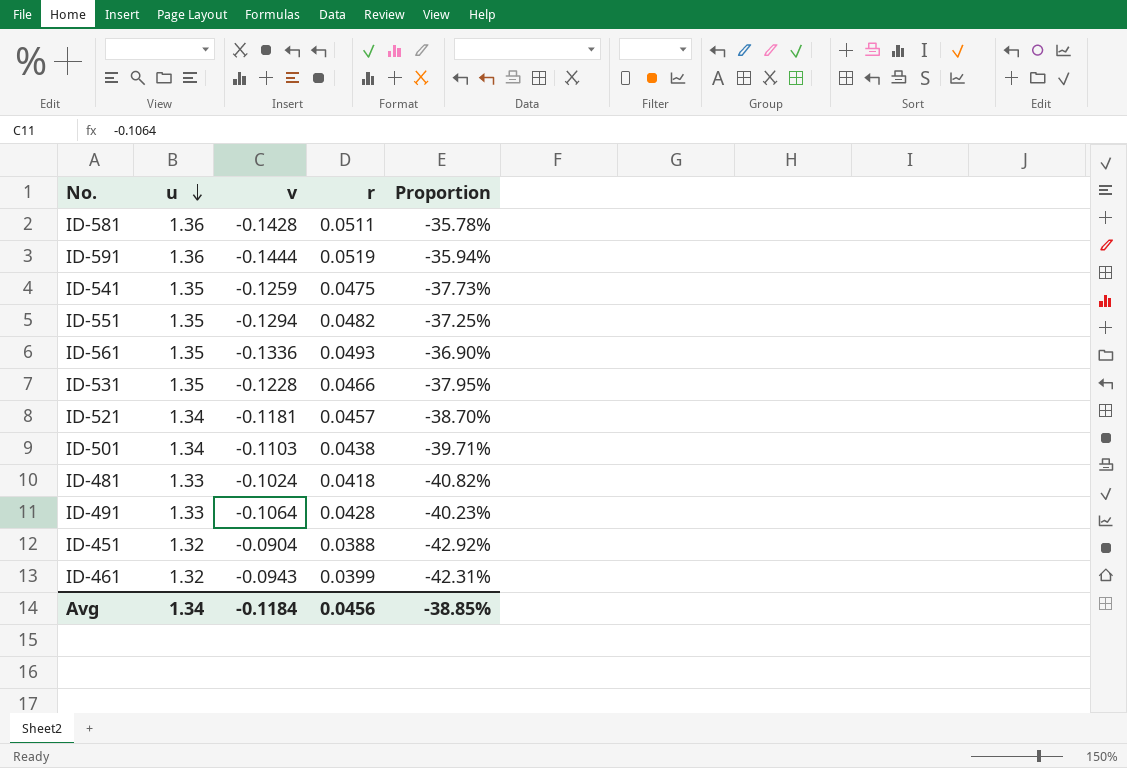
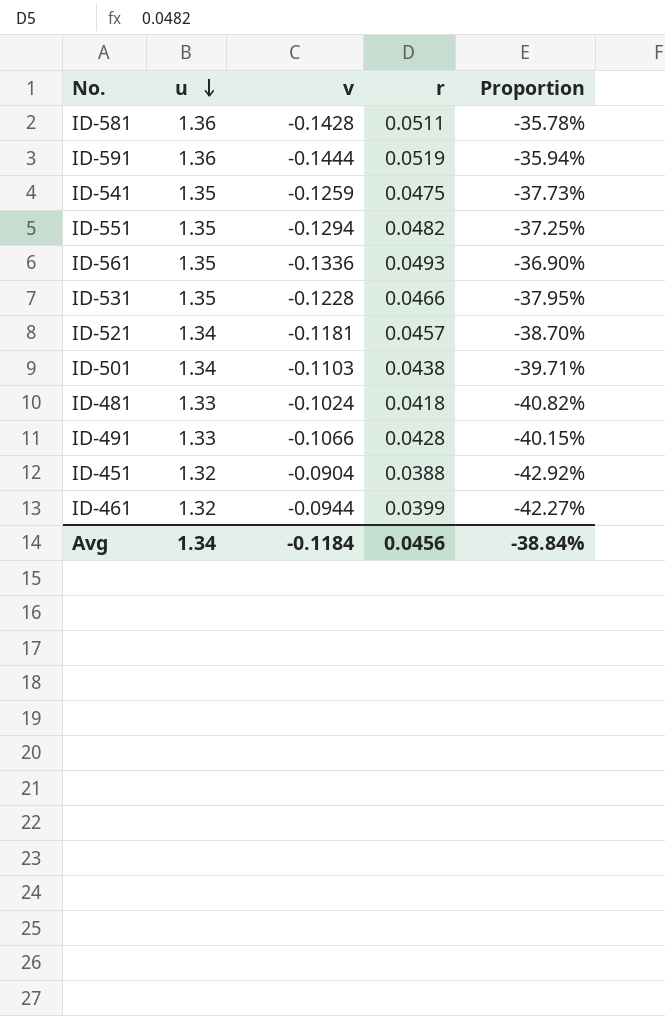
ID-491 | v: -0.1064 -> -0.1066
ID-491 | Proportion: -40.23% -> -40.15%
ID-461 | v: -0.0943 -> -0.0944
ID-461 | Proportion: -42.31% -> -42.27%
Avg | Proportion: -38.85% -> -38.84%

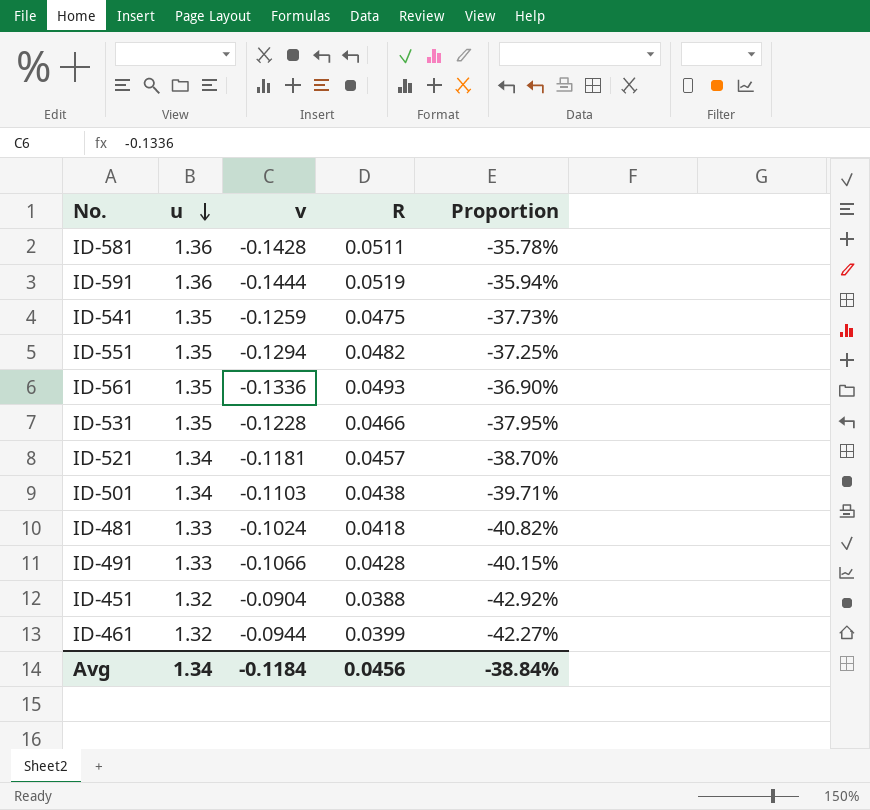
column name: r -> R

